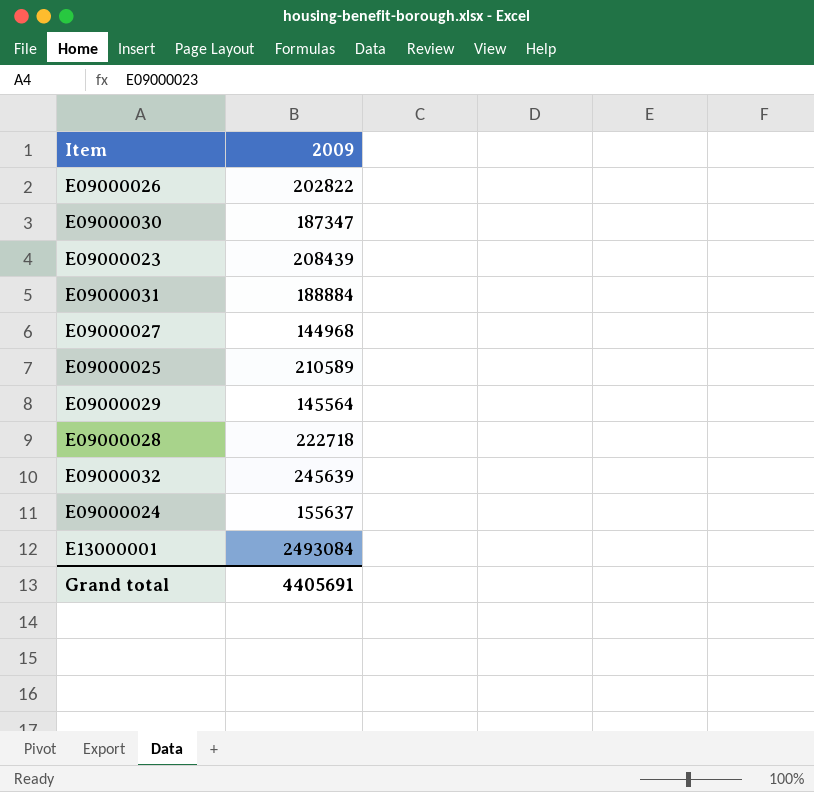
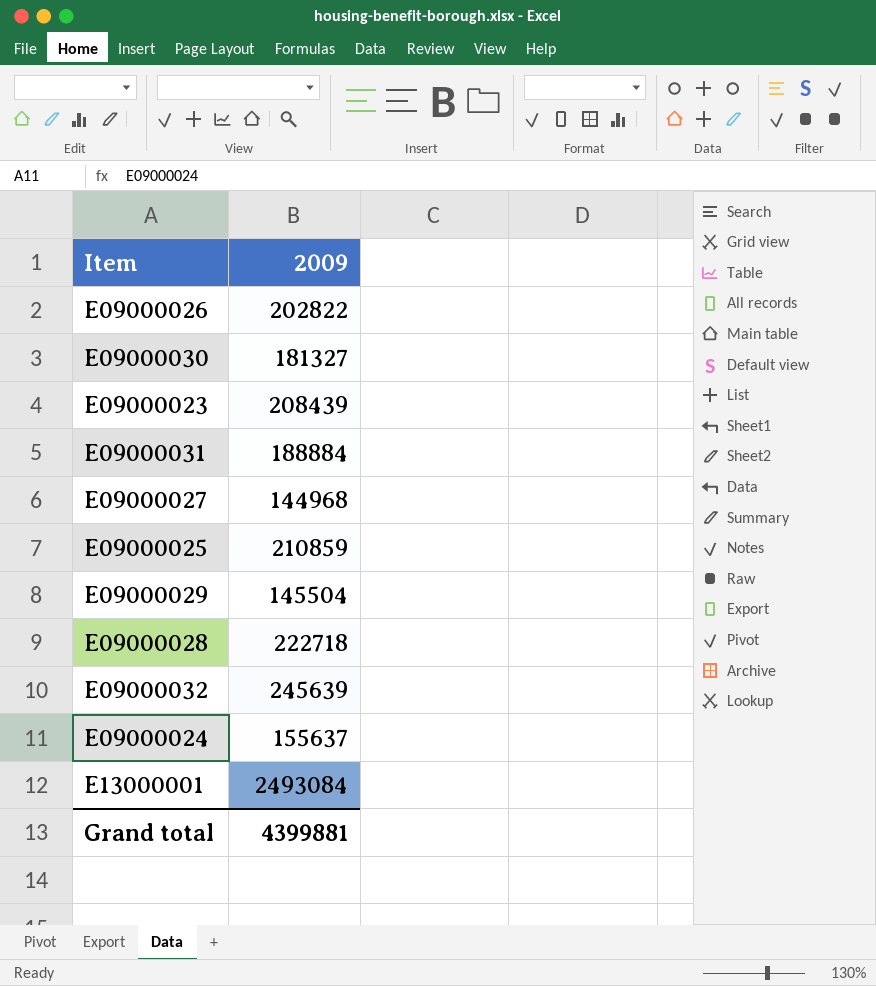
E09000030 | 2009: 187347 -> 181327
E09000025 | 2009: 210589 -> 210859
E09000029 | 2009: 145564 -> 145504
Grand total | 2009: 4405691 -> 4399881

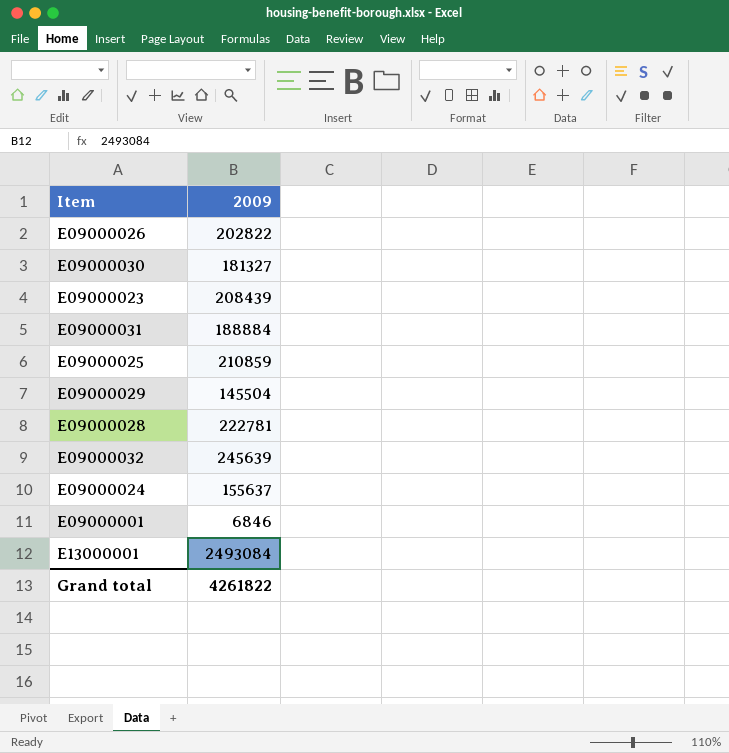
row E09000027: 144968 -> none
E09000028 | 2009: 222718 -> 222781
row E09000001: none -> 6846
Grand total | 2009: 4399881 -> 4261822

